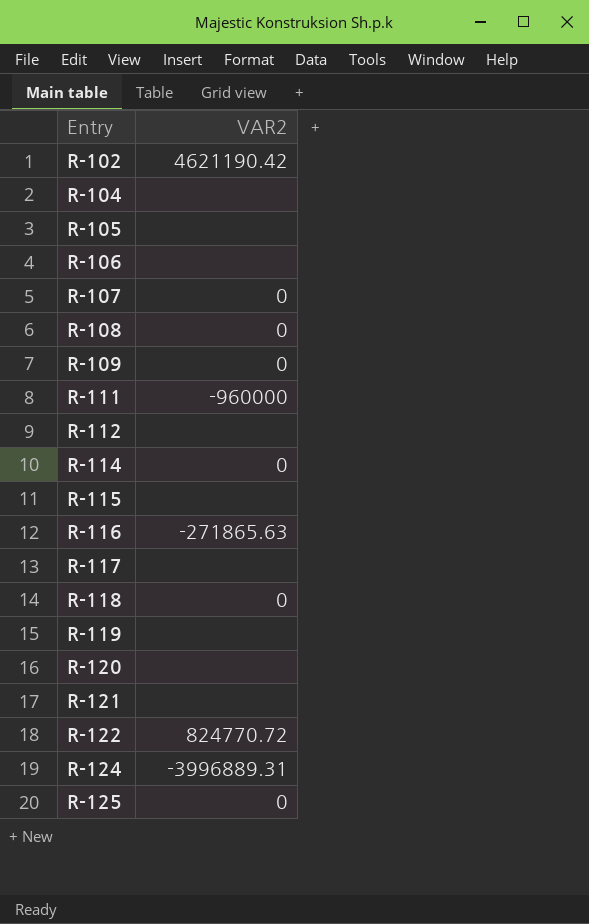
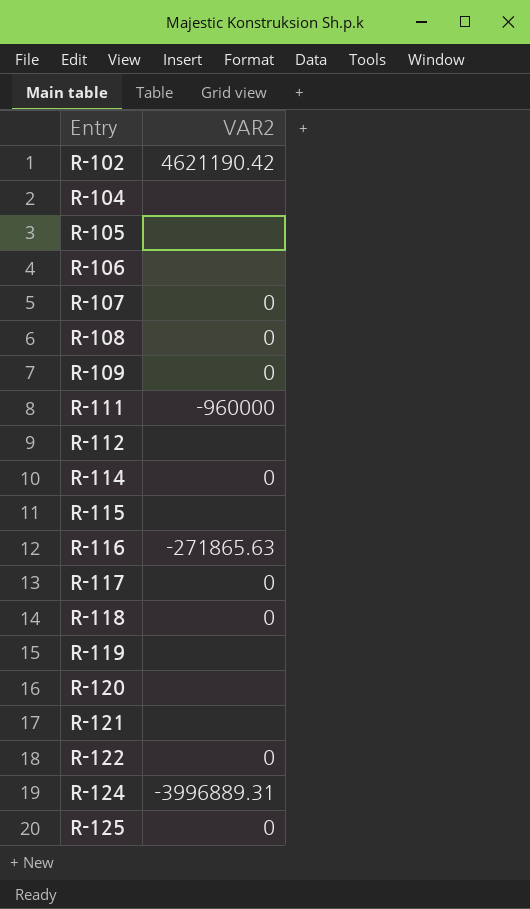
R-117 | VAR2: none -> 0
R-122 | VAR2: 824770.72 -> 0

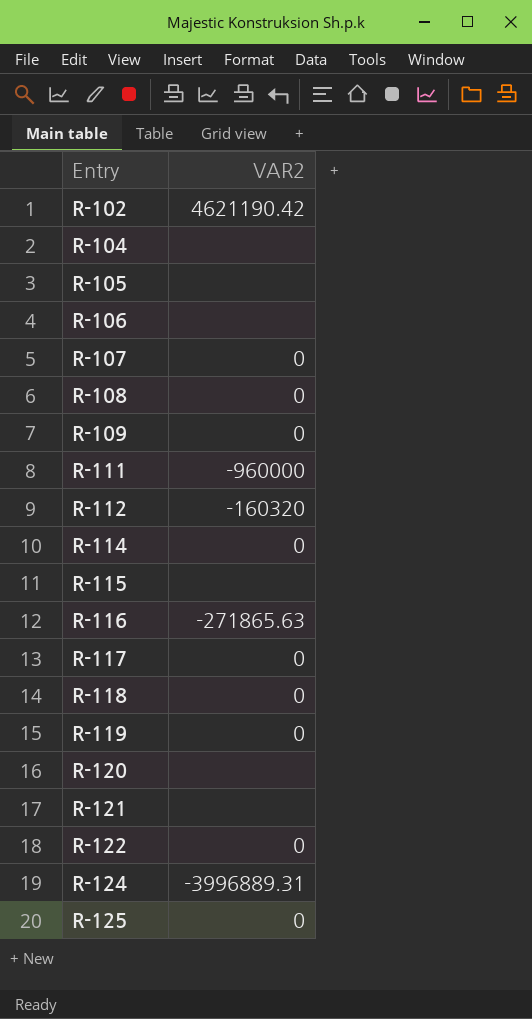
R-112 | VAR2: none -> -160320
R-119 | VAR2: none -> 0

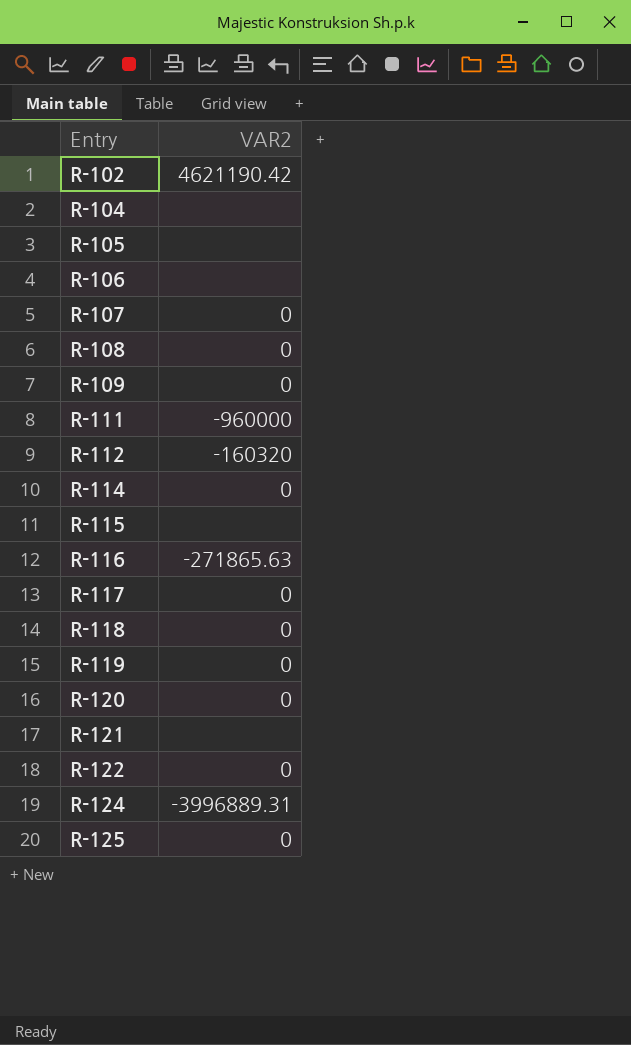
R-120 | VAR2: none -> 0

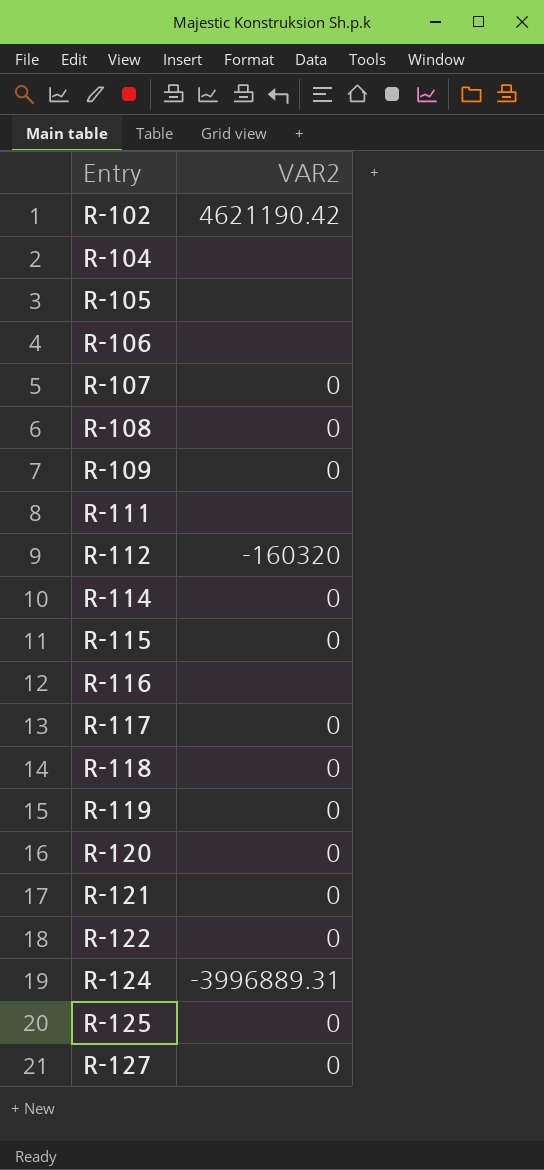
R-111 | VAR2: -960000 -> none
R-115 | VAR2: none -> 0
R-116 | VAR2: -271865.63 -> none
R-121 | VAR2: none -> 0
row R-127: none -> 0

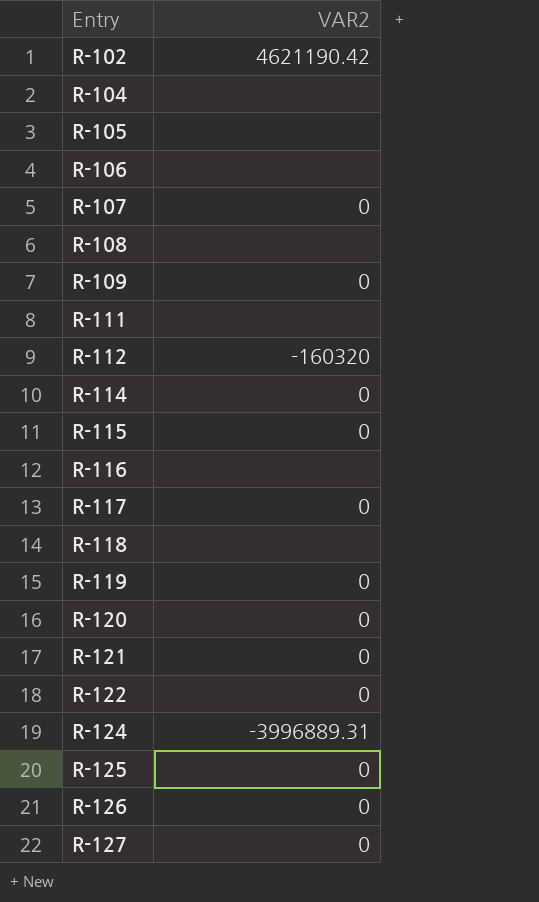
R-108 | VAR2: 0 -> none
R-118 | VAR2: 0 -> none
row R-126: none -> 0

